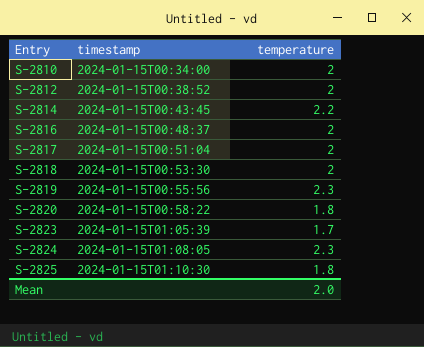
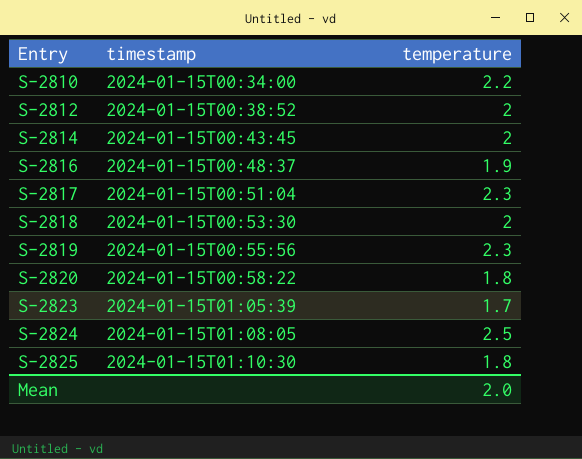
S-2810 | temperature: 2 -> 2.2
S-2814 | temperature: 2.2 -> 2
S-2816 | temperature: 2 -> 1.9
S-2817 | temperature: 2 -> 2.3
S-2824 | temperature: 2.3 -> 2.5

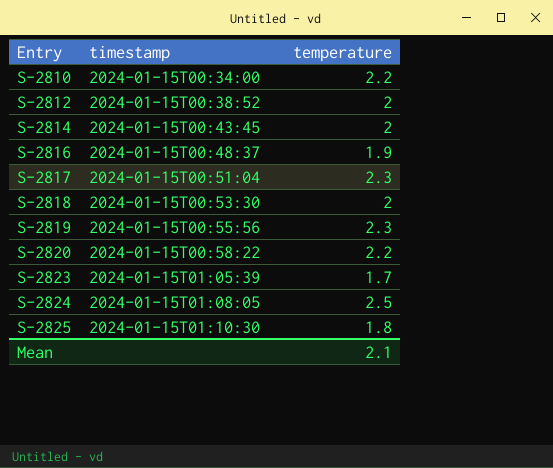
S-2820 | temperature: 1.8 -> 2.2
Mean | temperature: 2.0 -> 2.1

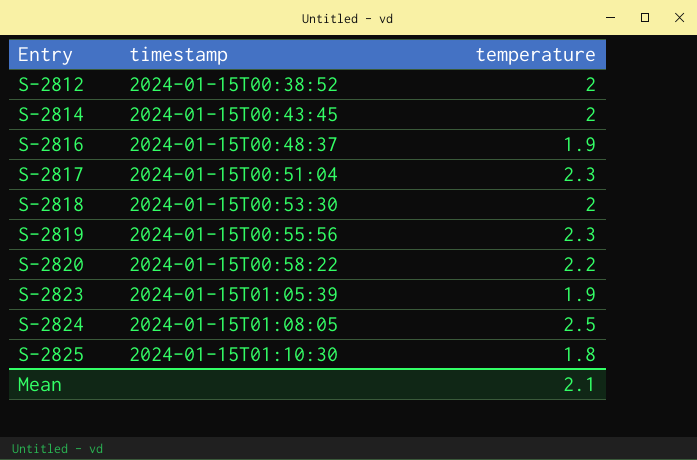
row S-2810: 2024-01-15T00:34:00 | 2.2 -> none
S-2823 | temperature: 1.7 -> 1.9

